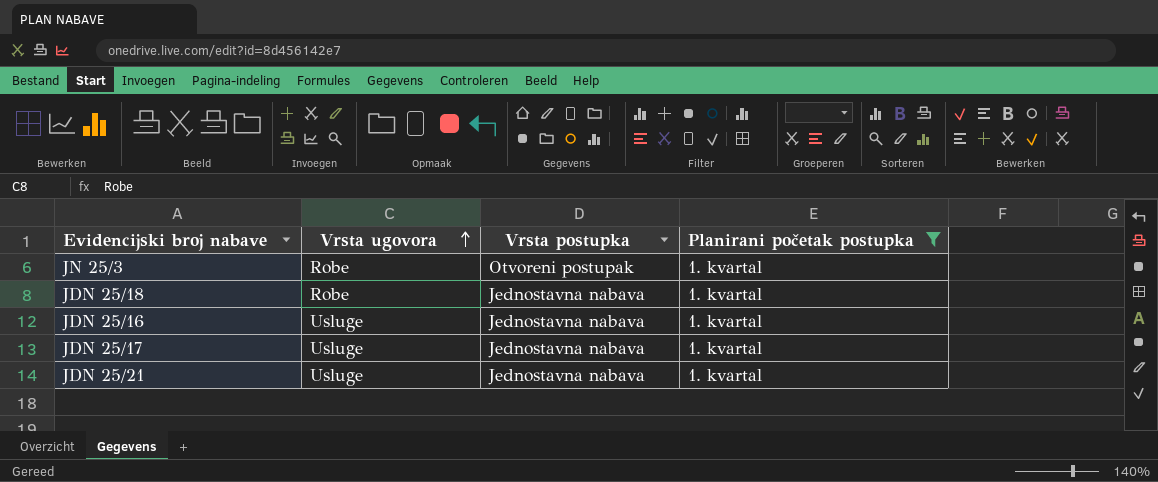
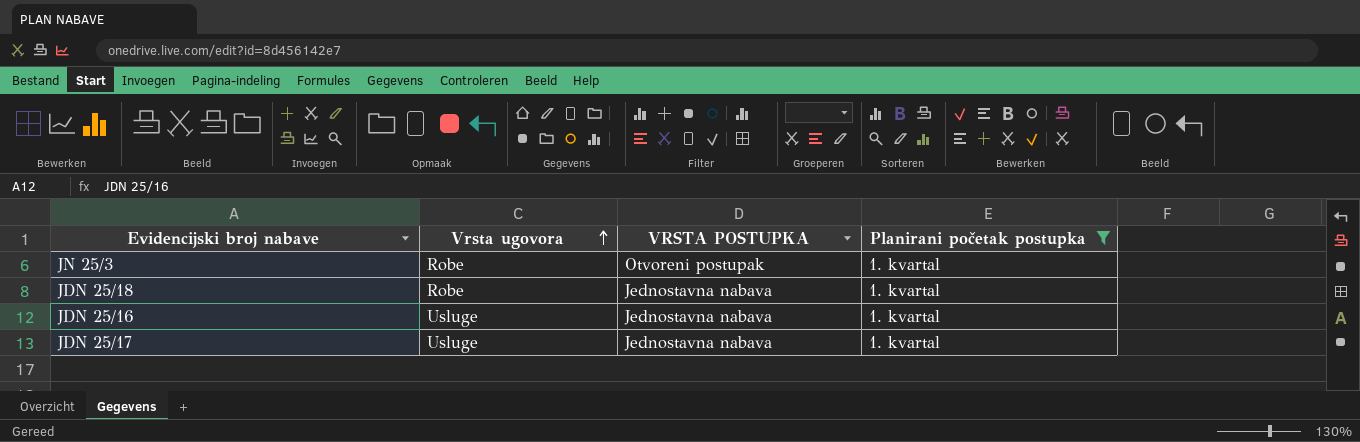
column name: Vrsta postupka -> VRSTA POSTUPKA
row JDN 25/21: Usluge | Jednostavna nabava | 1. kvartal -> none

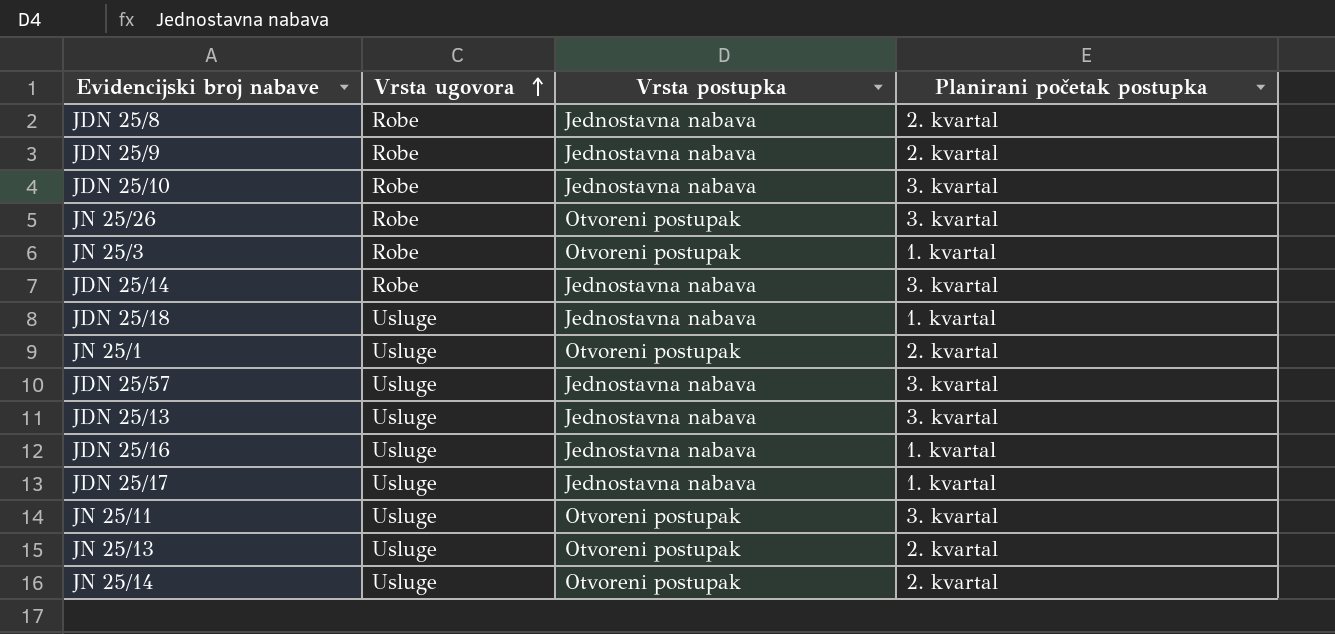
filter: Planirani početak postupka = 1. kvartal -> none
column name: VRSTA POSTUPKA -> Vrsta postupka
JDN 25/18 | Vrsta ugovora: Robe -> Usluge

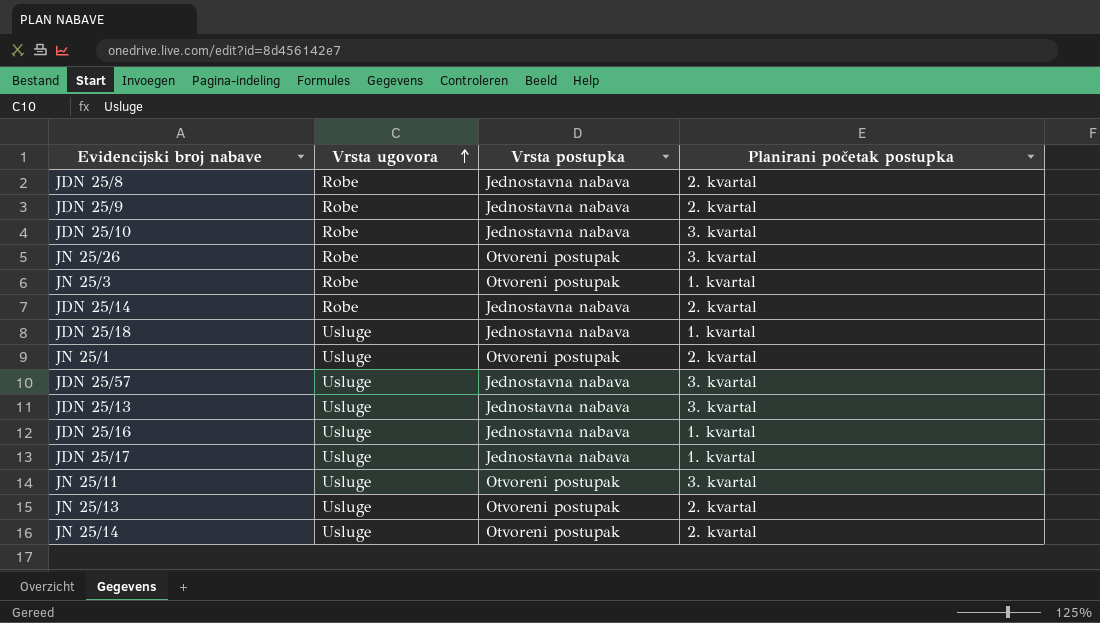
JDN 25/14 | Planirani početak postupka: 3. kvartal -> 2. kvartal

